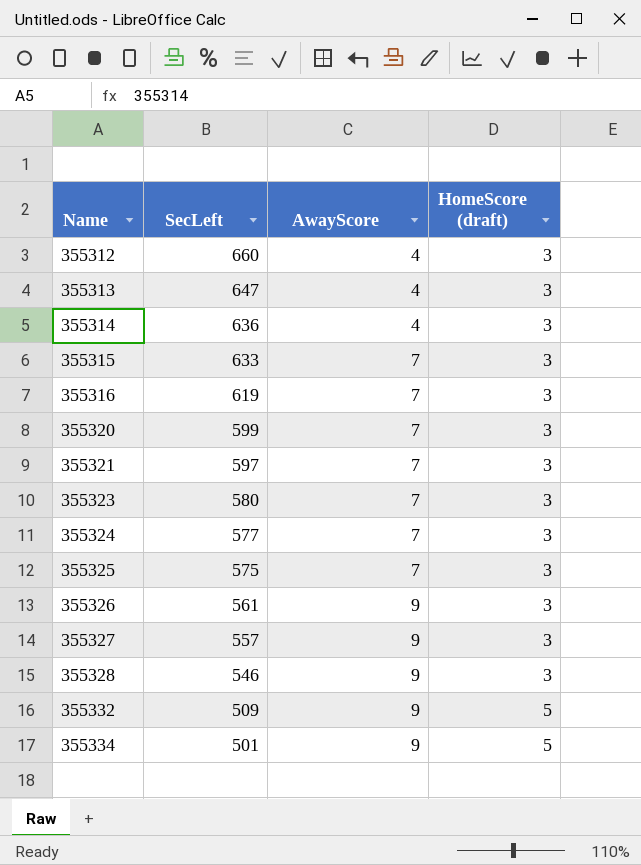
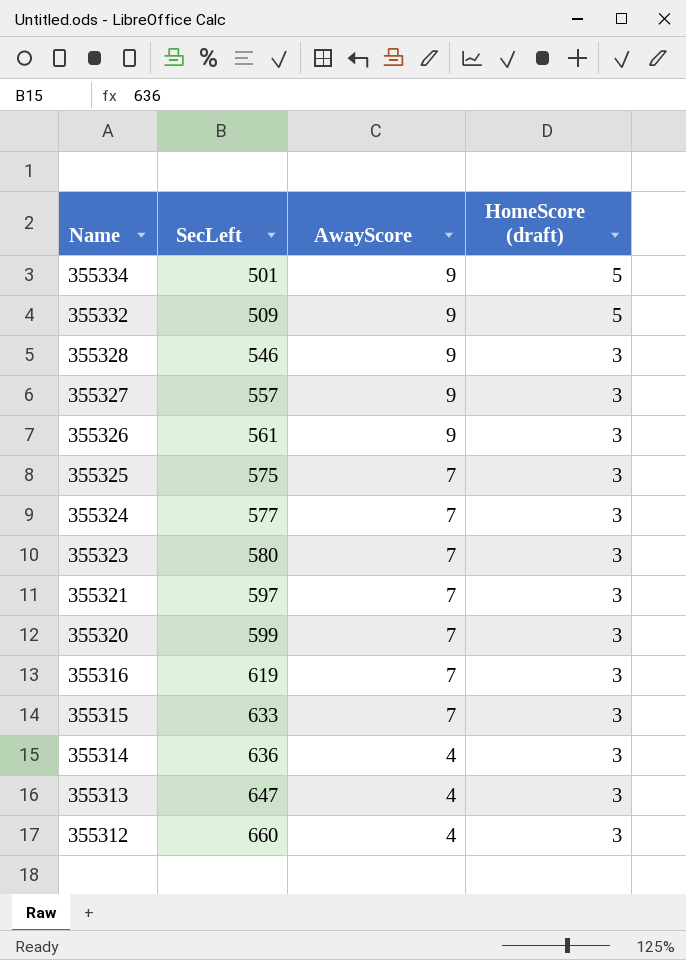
row order: Name ascending -> Name descending

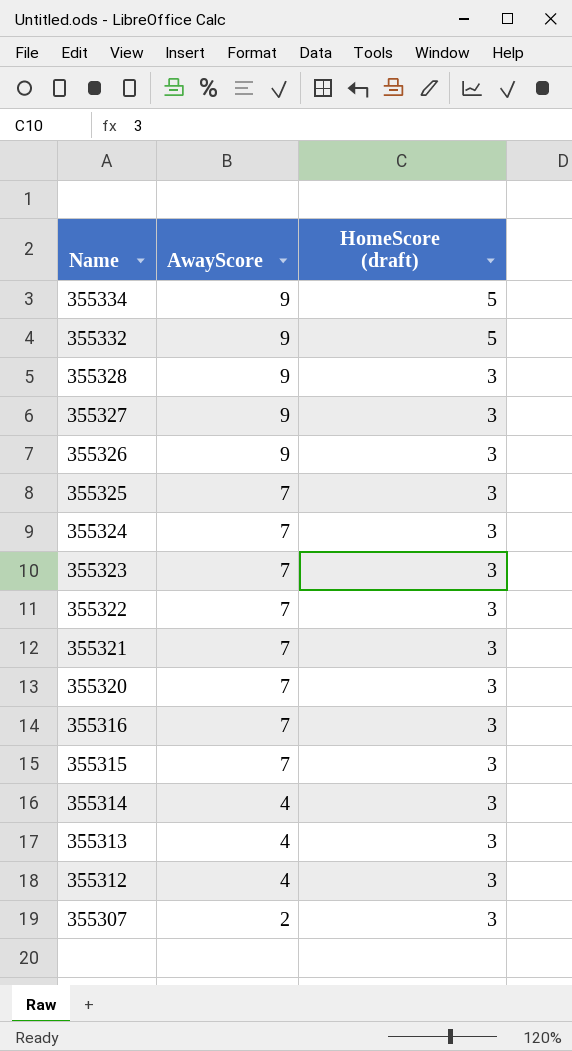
column SecLeft | position: 2 -> none
row 355322: none -> 7 | 3
row 355307: none -> 2 | 3

